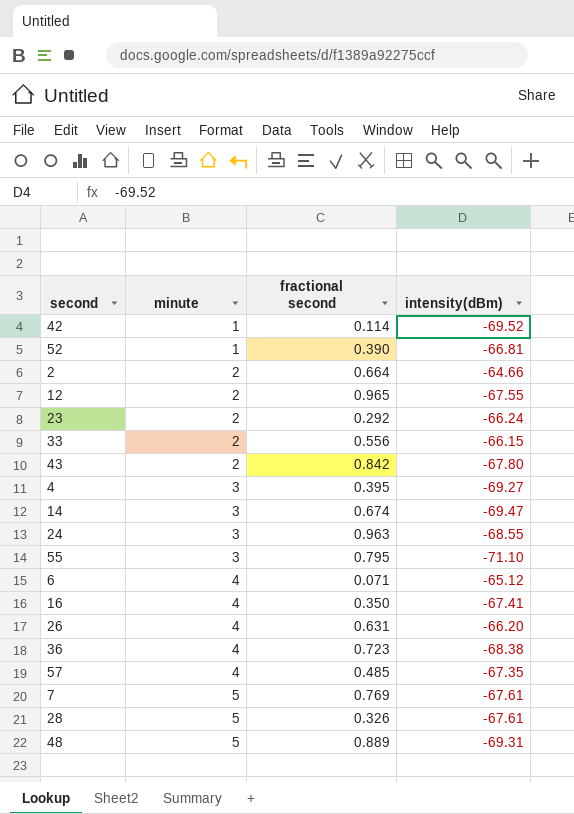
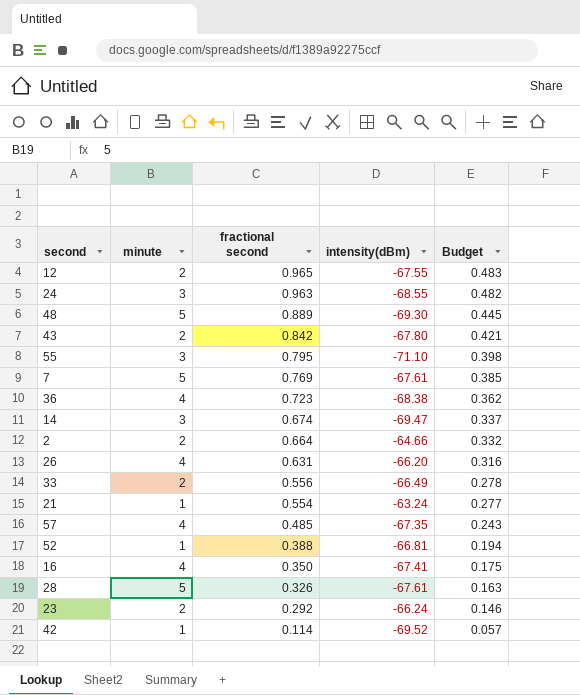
row order: minute ascending -> fractional second descending
column Budget | formula: none -> [fractional second] * 0.5
row 4: 3 | 0.395 | -69.27 -> none
row 6: 4 | 0.071 | -65.12 -> none
48 | intensity(dBm): -69.31 -> -69.30
33 | intensity(dBm): -66.15 -> -66.49
row 21: none -> 1 | 0.554 | -63.24 | 0.277
52 | fractional second: 0.390 -> 0.388

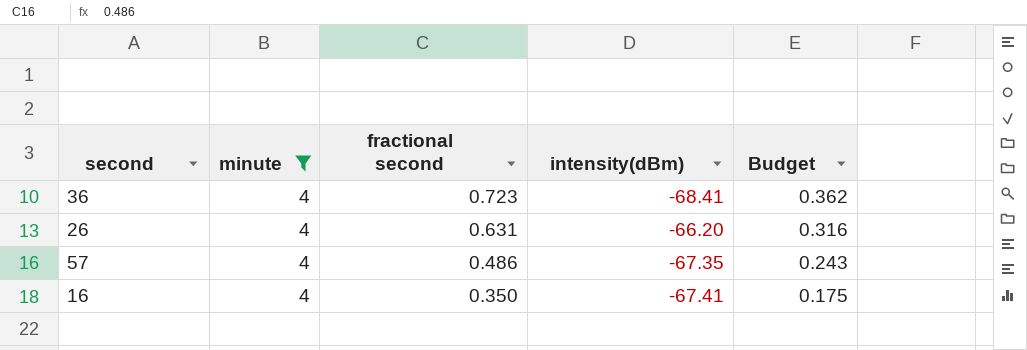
filter: none -> minute = 4
36 | intensity(dBm): -68.38 -> -68.41
57 | fractional second: 0.485 -> 0.486

